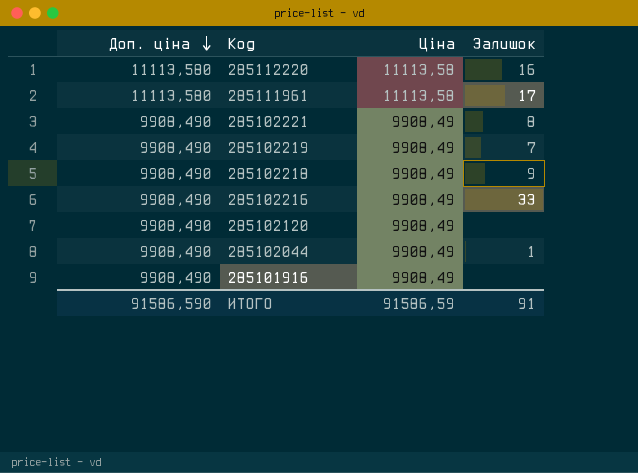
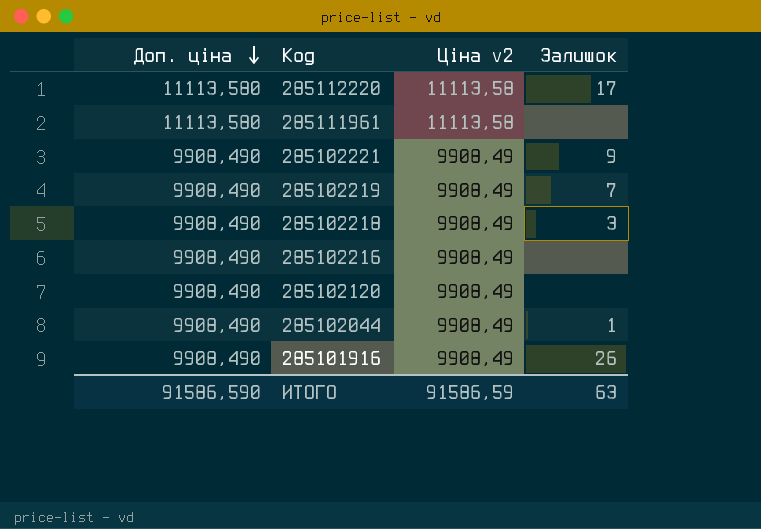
column name: Ціна -> Ціна v2
285112220 | Залишок: 16 -> 17
285111961 | Залишок: 17 -> none
285102221 | Залишок: 8 -> 9
285102218 | Залишок: 9 -> 3
285102216 | Залишок: 33 -> none
285101916 | Залишок: none -> 26
ИТОГО | Залишок: 91 -> 63

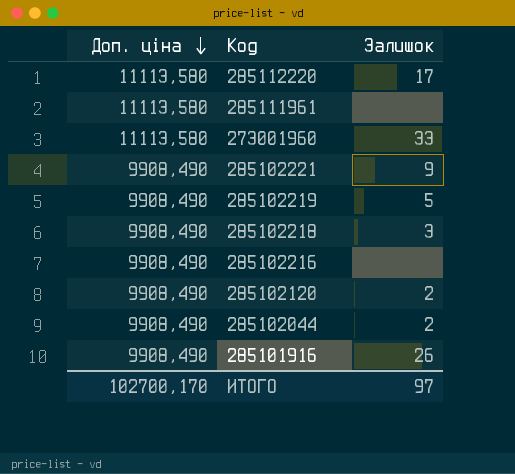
column Ціна v2 | position: 3 -> none
row 273001960: none -> 11113,580 | 33
285102219 | Залишок: 7 -> 5
285102120 | Залишок: none -> 2
285102044 | Залишок: 1 -> 2
ИТОГО | Доп. ціна: 91586,590 -> 102700,170
ИТОГО | Залишок: 63 -> 97

